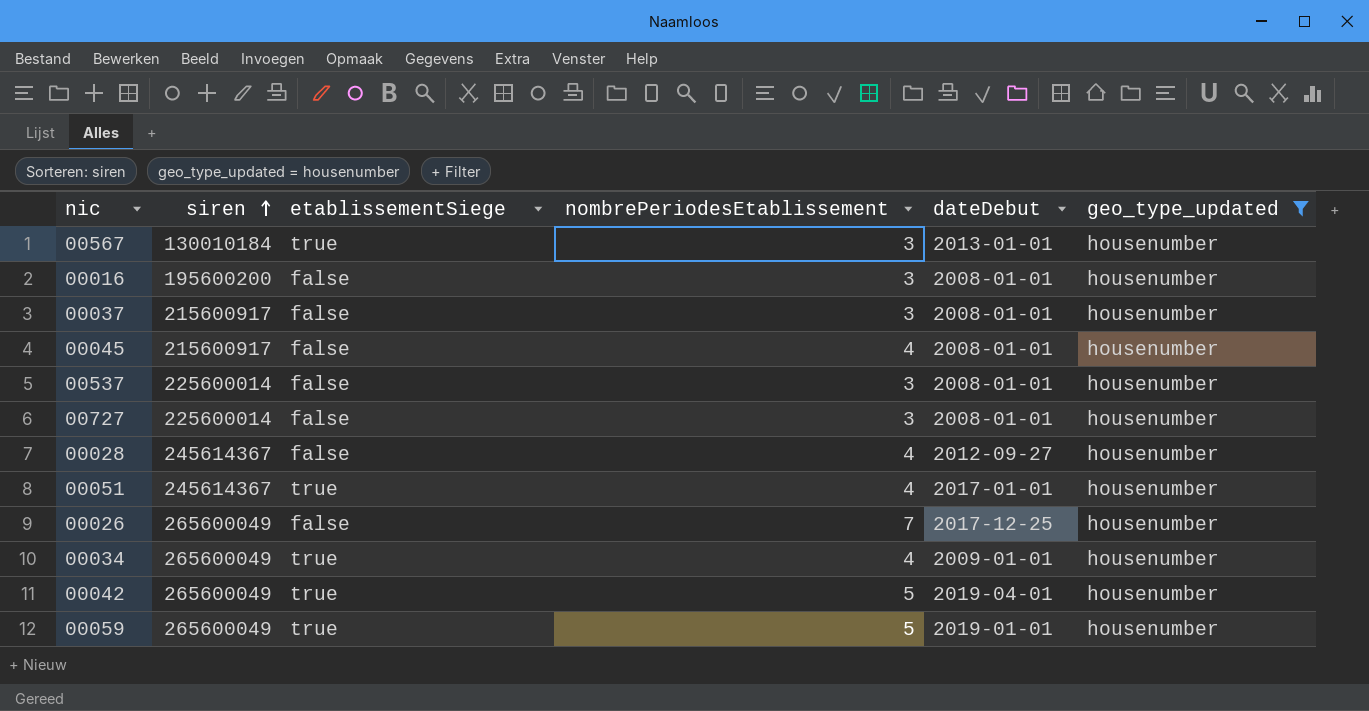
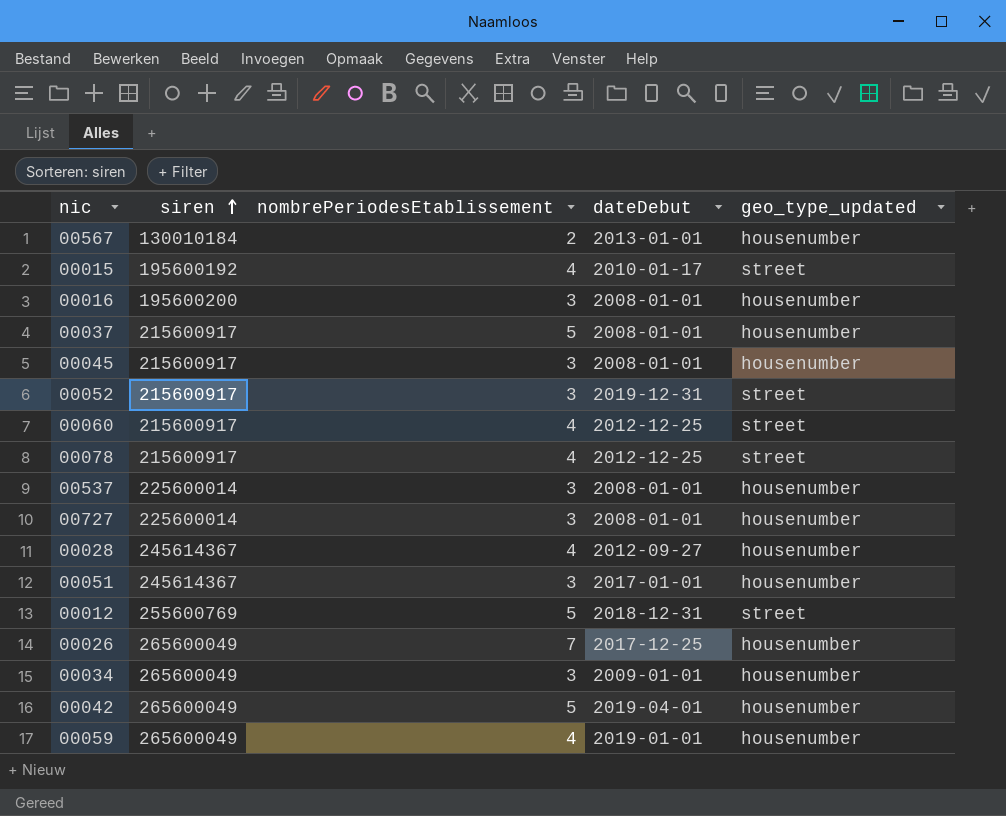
filter: geo_type_updated = housenumber -> none
column etablissementSiege | position: 3 -> none
00567 | nombrePeriodesEtablissement: 3 -> 2
00037 | nombrePeriodesEtablissement: 3 -> 5
00045 | nombrePeriodesEtablissement: 4 -> 3
00051 | nombrePeriodesEtablissement: 4 -> 3
00034 | nombrePeriodesEtablissement: 4 -> 3
00059 | nombrePeriodesEtablissement: 5 -> 4

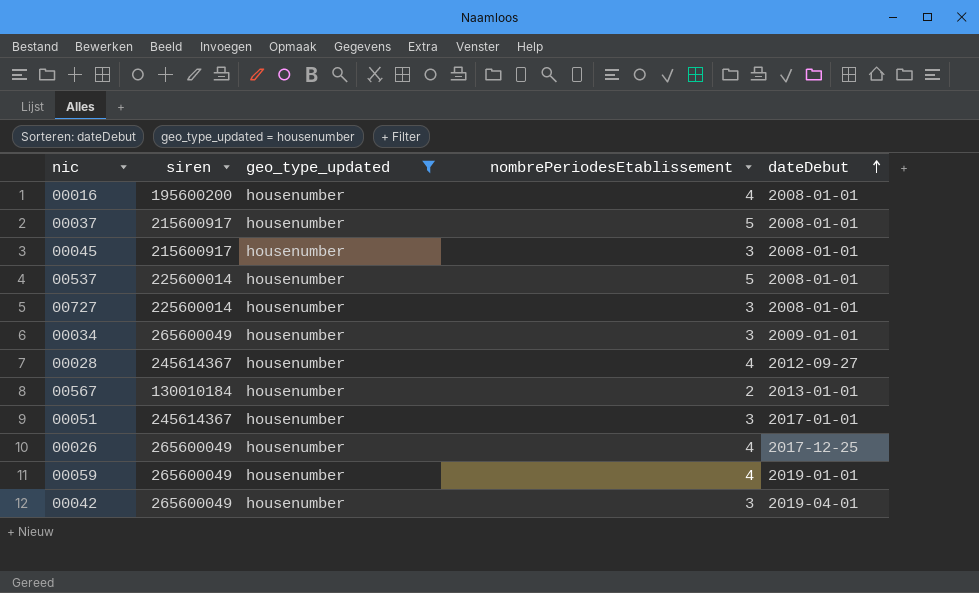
filter: none -> geo_type_updated = housenumber
row order: siren ascending -> dateDebut ascending
column geo_type_updated | position: 5 -> 3
00016 | nombrePeriodesEtablissement: 3 -> 4
00537 | nombrePeriodesEtablissement: 3 -> 5
00026 | nombrePeriodesEtablissement: 7 -> 4
00042 | nombrePeriodesEtablissement: 5 -> 3

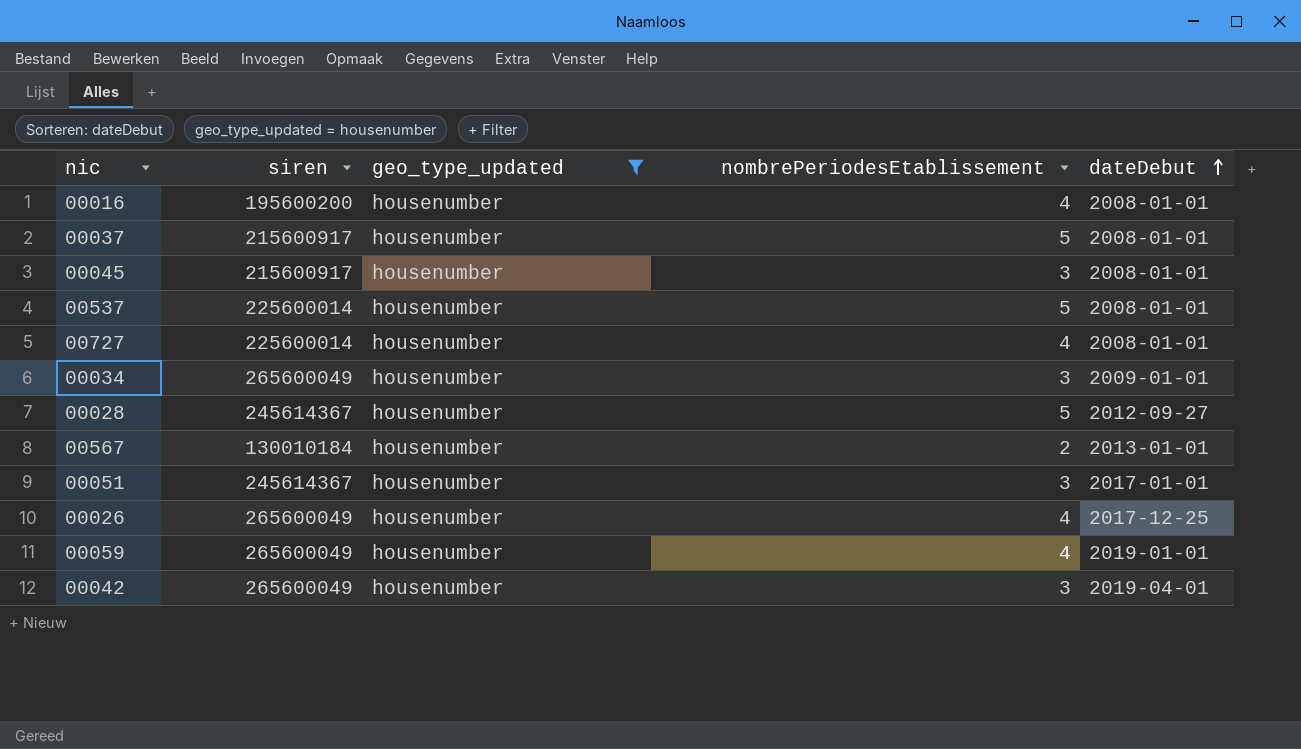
00727 | nombrePeriodesEtablissement: 3 -> 4
00028 | nombrePeriodesEtablissement: 4 -> 5

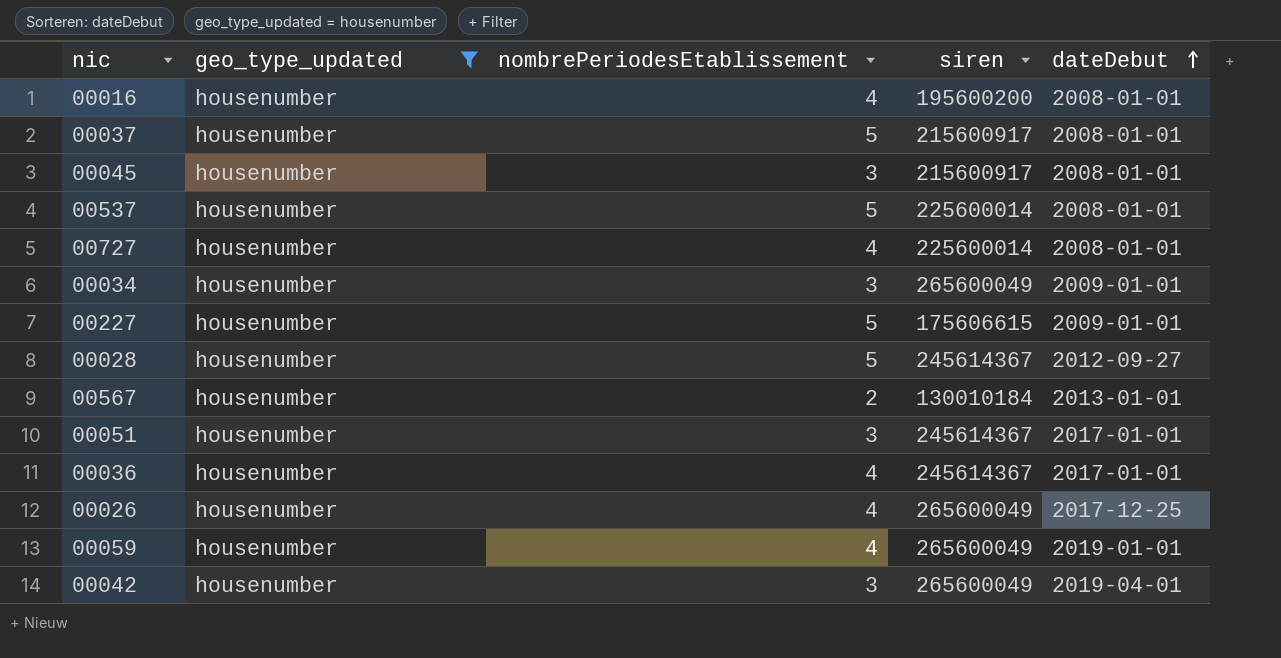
column siren | position: 2 -> 4
row 00227: none -> housenumber | 5 | 175606615 | 2009-01-01
row 00036: none -> housenumber | 4 | 245614367 | 2017-01-01

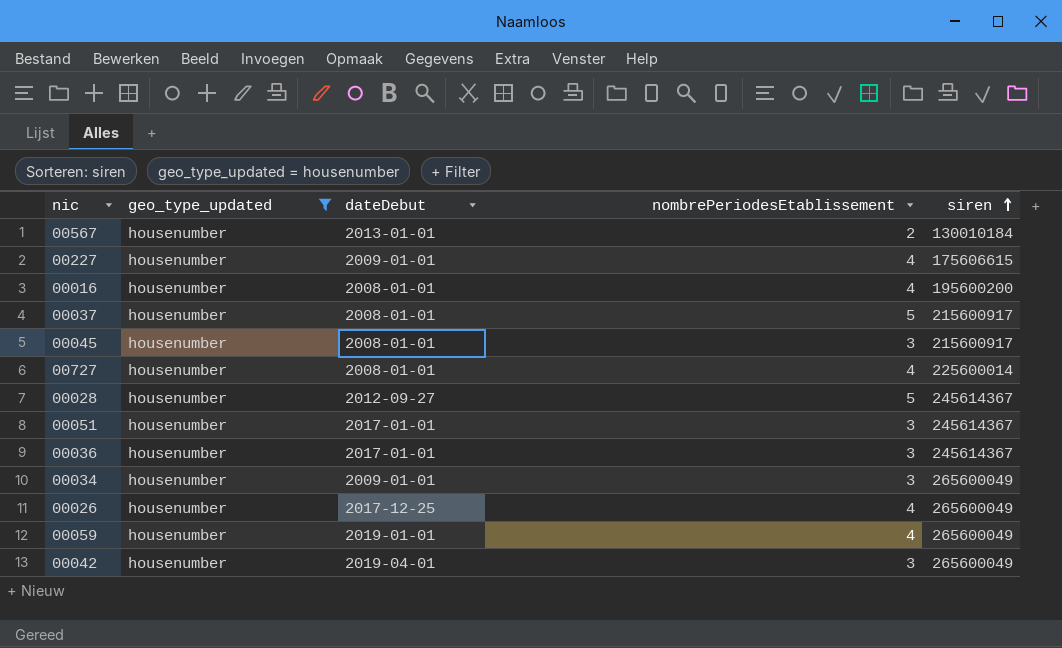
row order: dateDebut ascending -> siren ascending
column dateDebut | position: 5 -> 3
row 00537: housenumber | 5 | 225600014 | 2008-01-01 -> none
00227 | nombrePeriodesEtablissement: 5 -> 4
00036 | nombrePeriodesEtablissement: 4 -> 3

